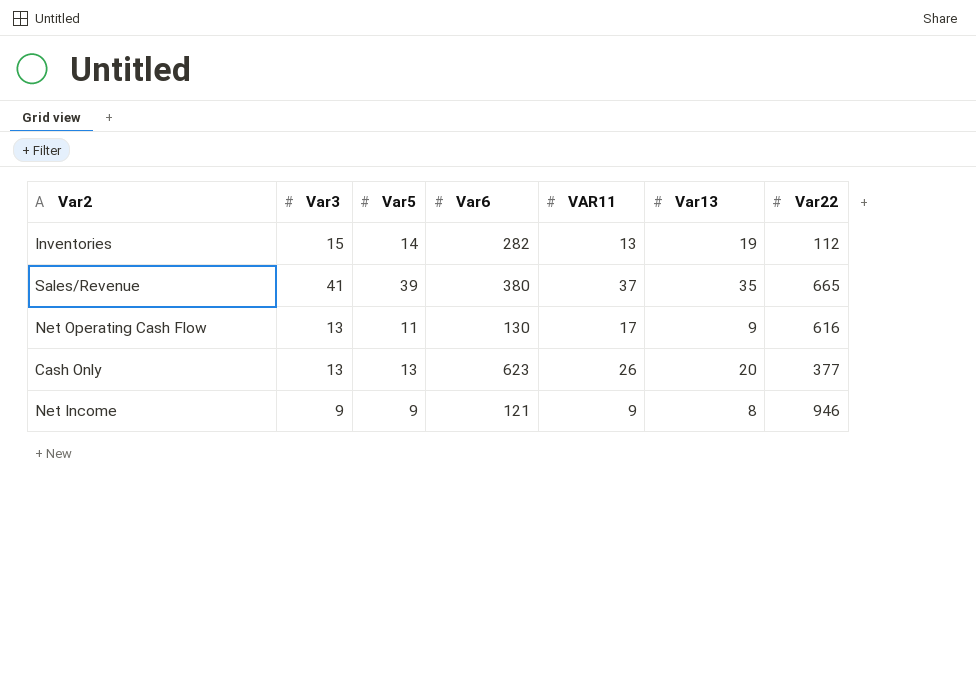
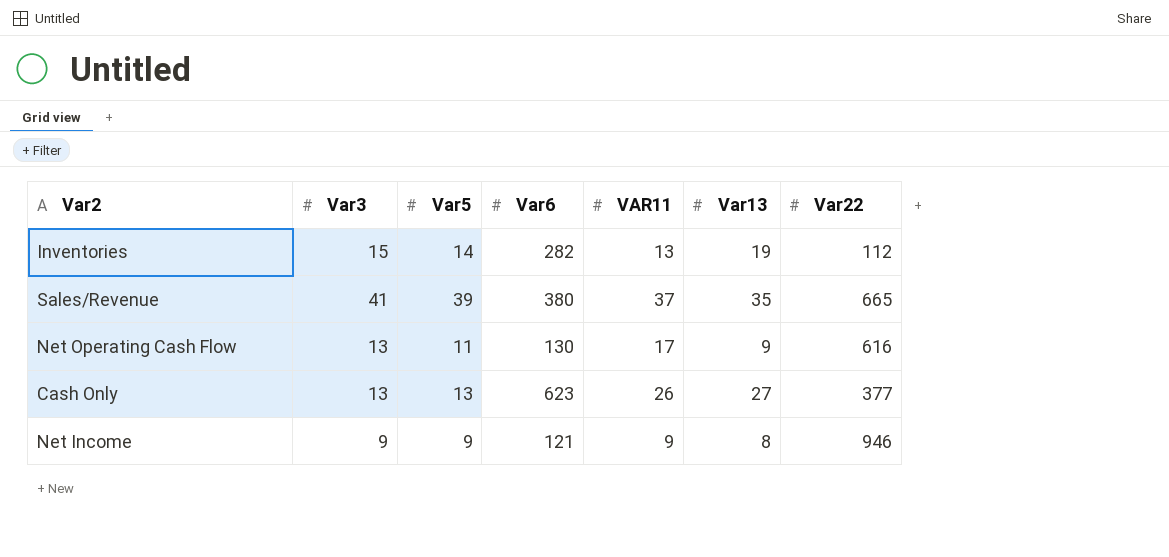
Cash Only | Var13: 20 -> 27

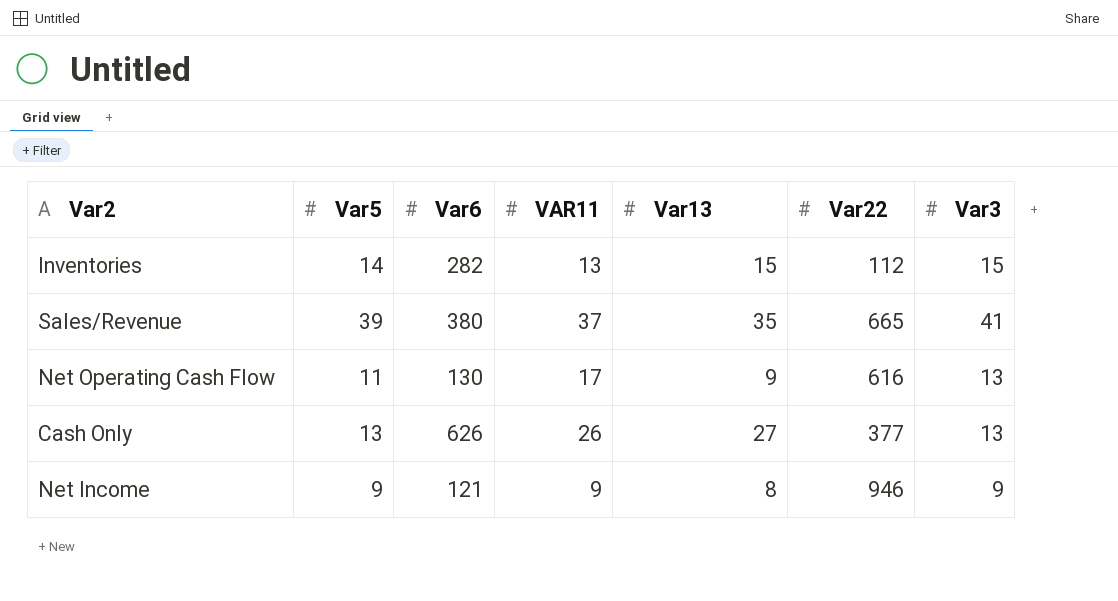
column Var3 | position: 2 -> 7
Inventories | Var13: 19 -> 15
Cash Only | Var6: 623 -> 626

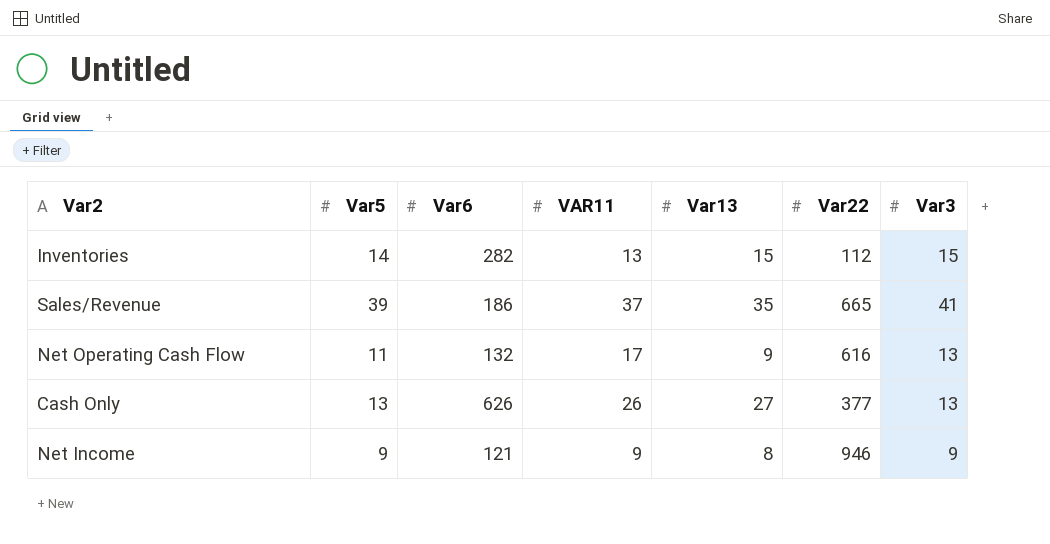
Sales/Revenue | Var6: 380 -> 186
Net Operating Cash Flow | Var6: 130 -> 132

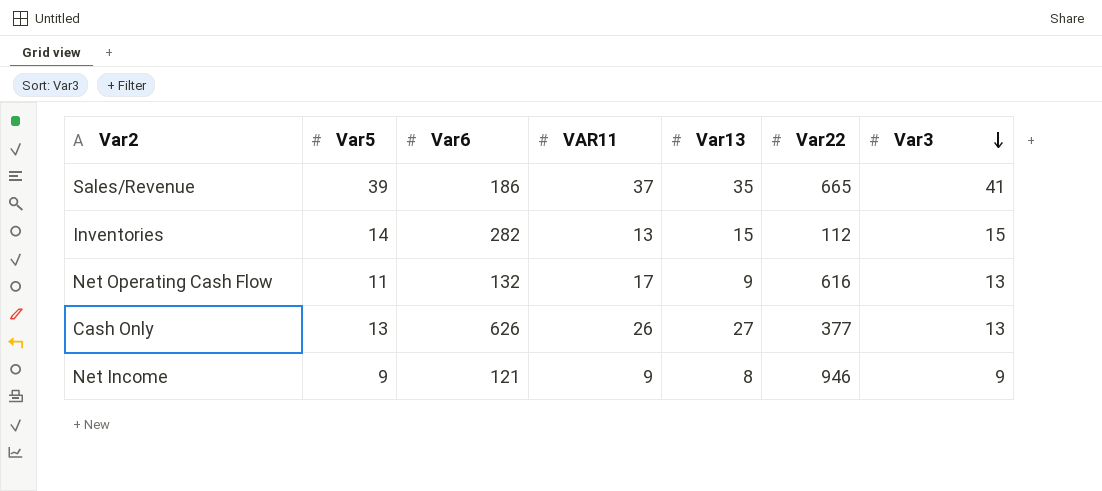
row order: none -> Var3 descending

